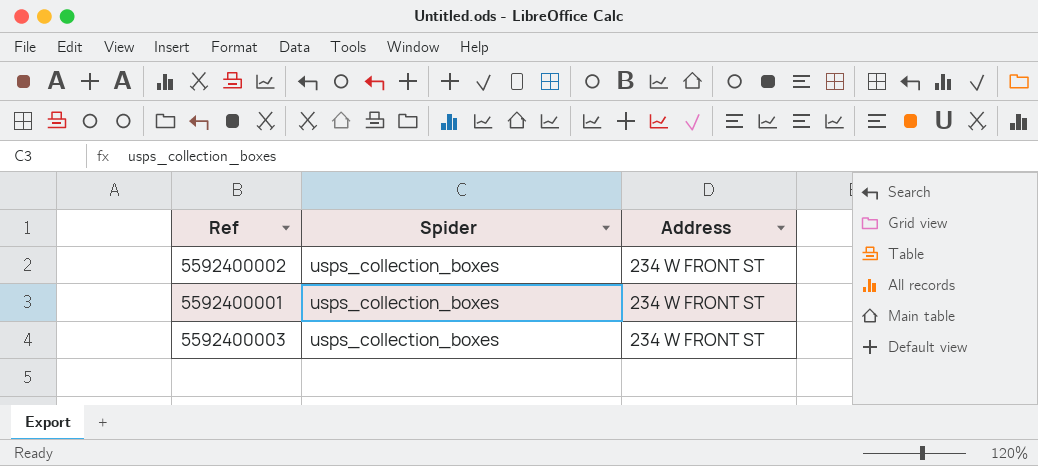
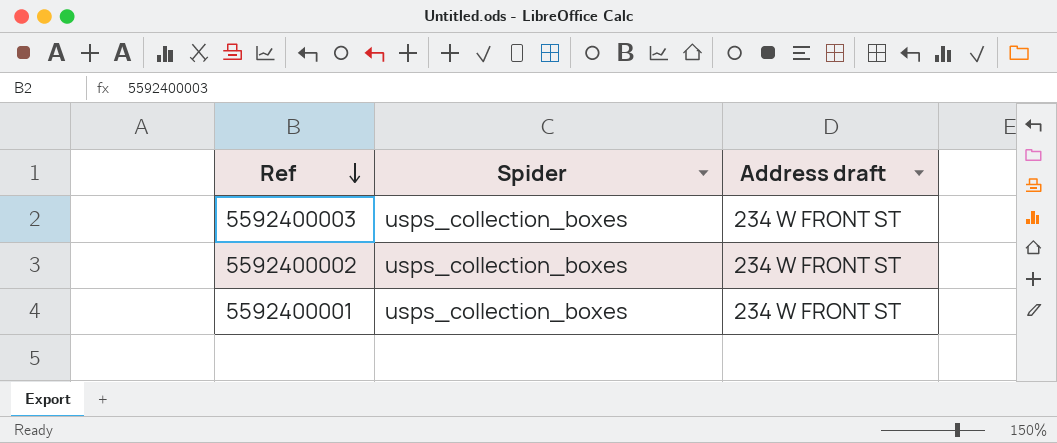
row order: none -> Ref descending
column name: Address -> Address draft

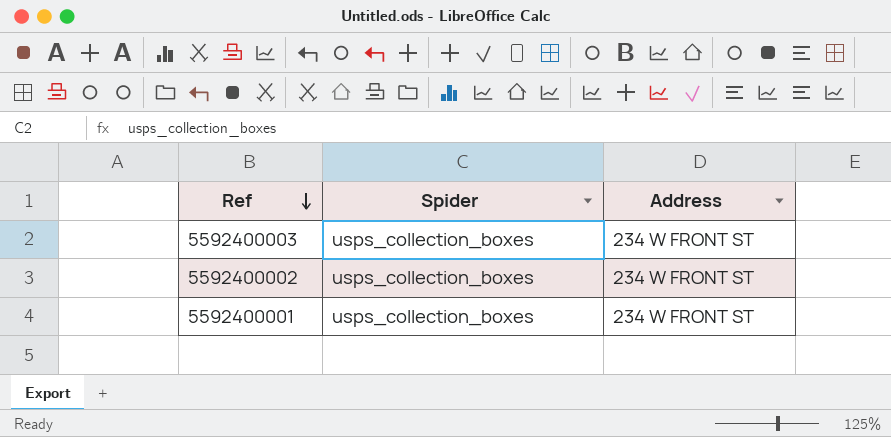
column name: Address draft -> Address

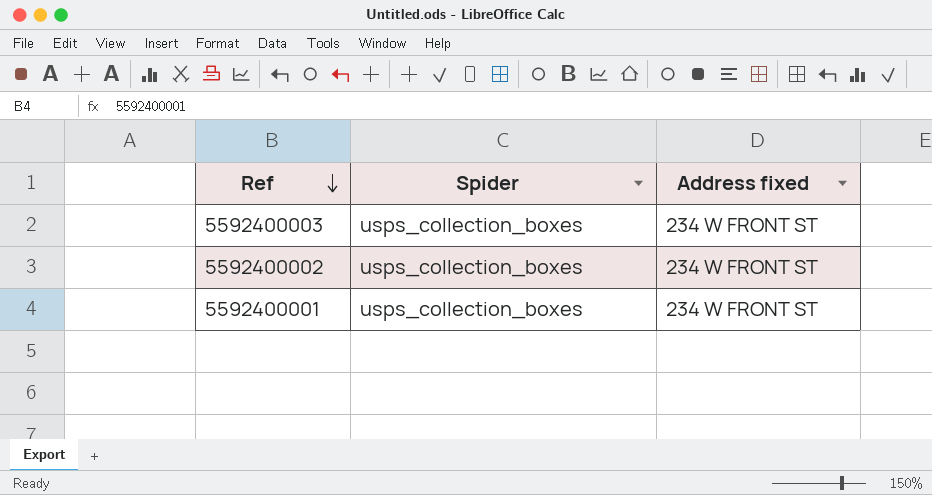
column name: Address -> Address fixed

